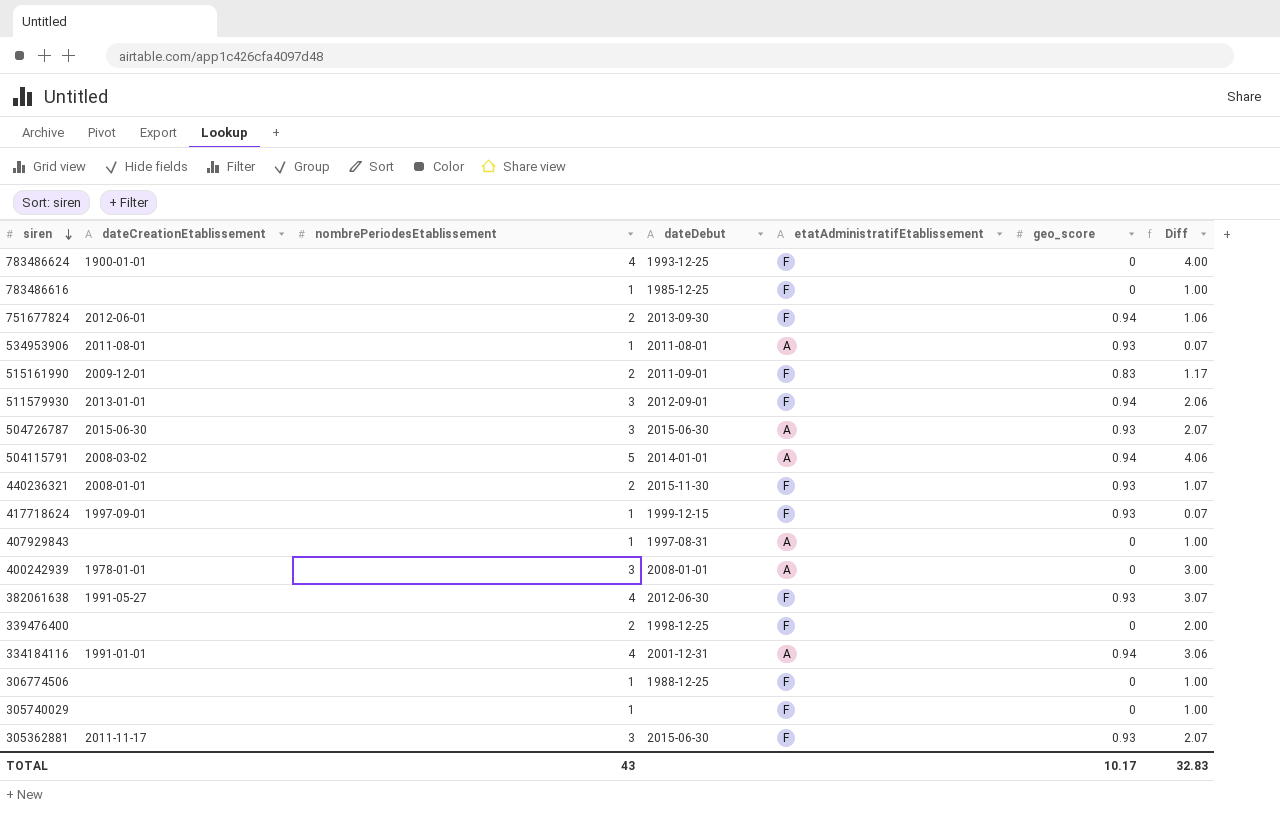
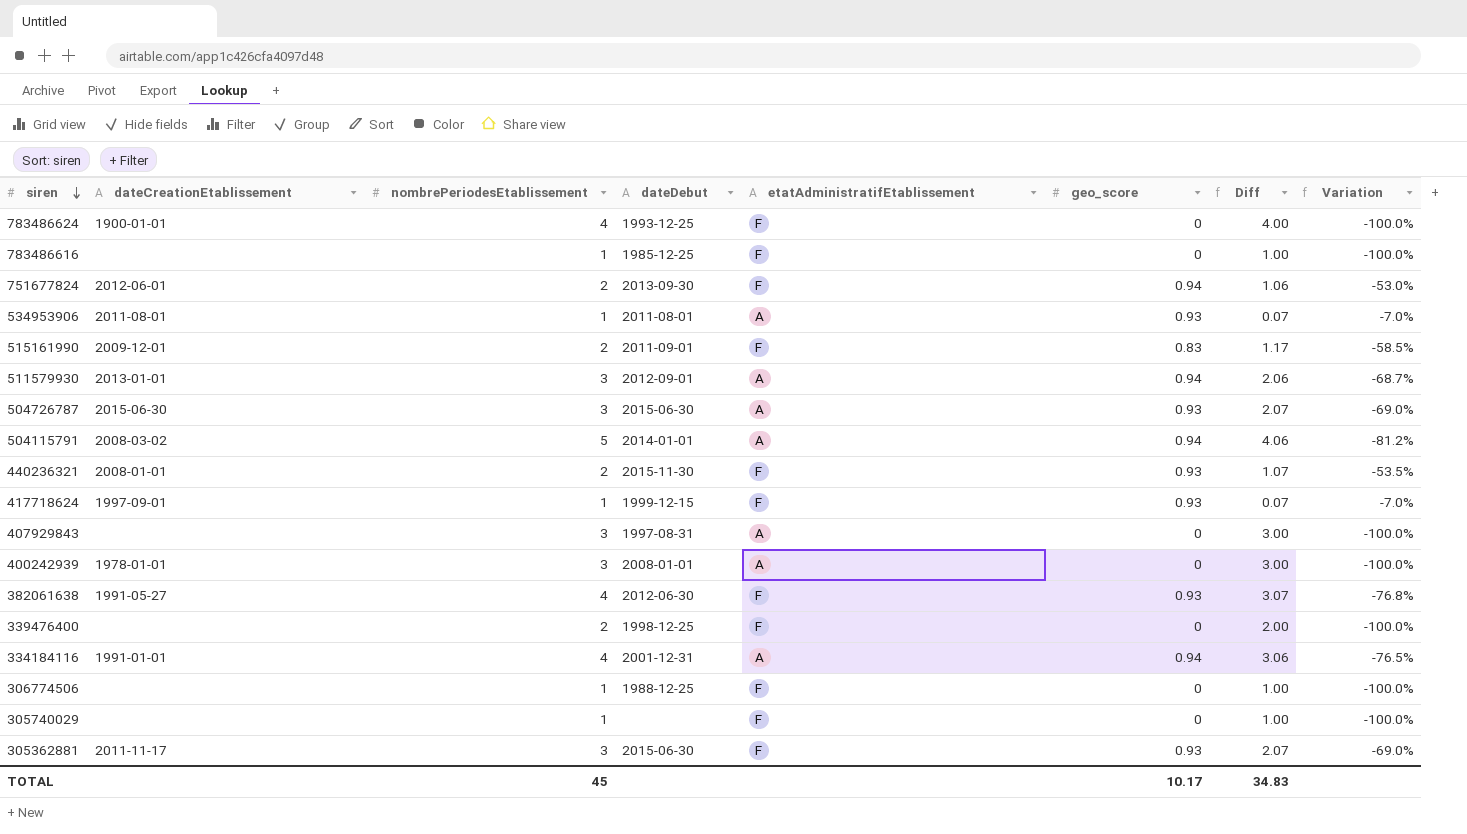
column Variation | formula: none -> ([geo_score] - [nombrePeriodesEtablissement]) / [nombrePeriodesEtablissement]
511579930 | etatAdministratifEtablissement: F -> A
407929843 | nombrePeriodesEtablissement: 1 -> 3
407929843 | Diff: 1.00 -> 3.00
TOTAL | nombrePeriodesEtablissement: 43 -> 45
TOTAL | Diff: 32.83 -> 34.83

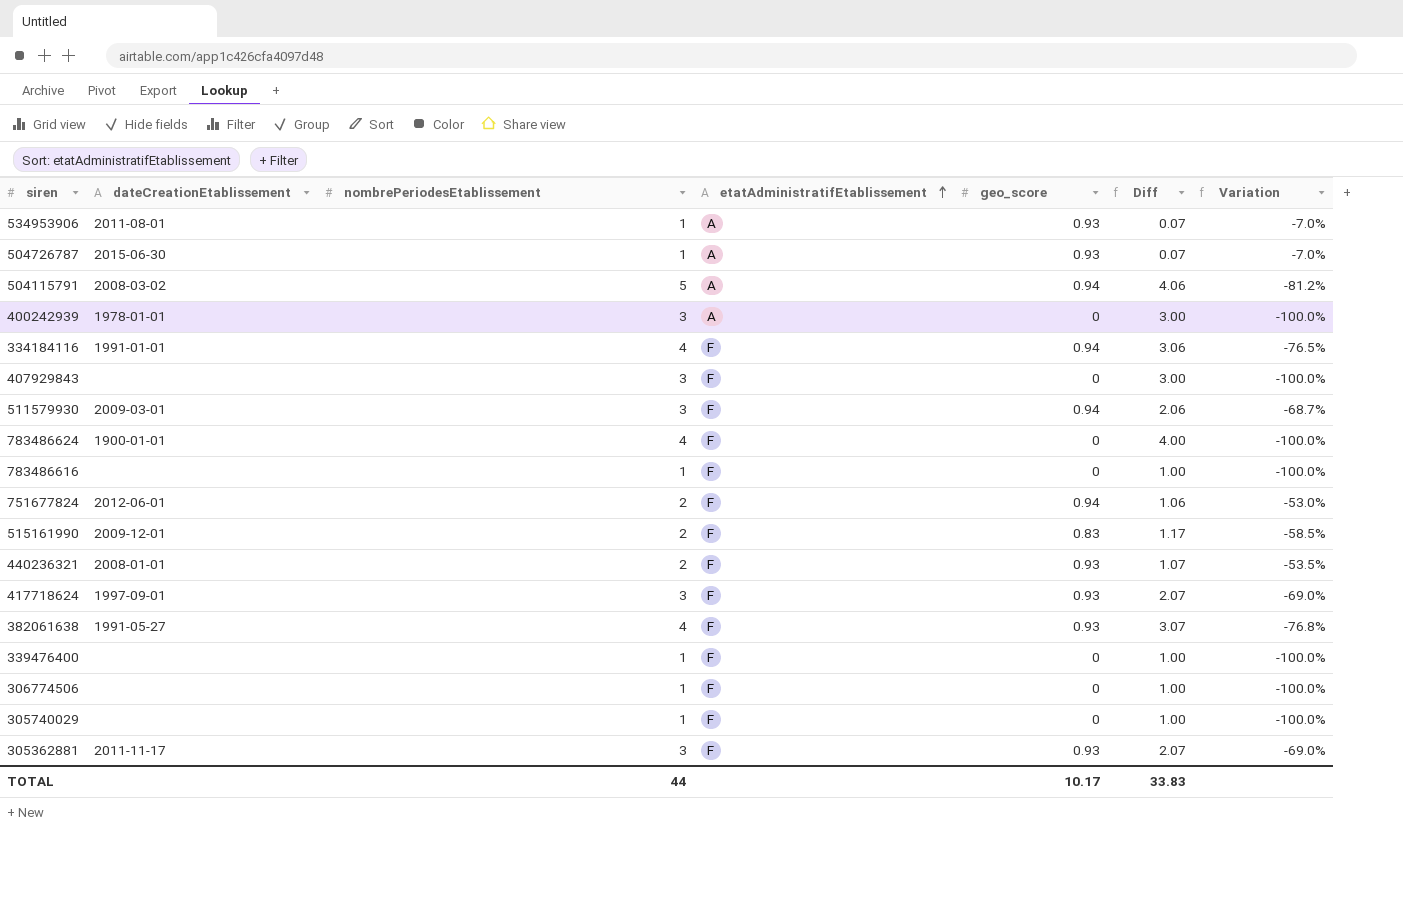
row order: siren descending -> etatAdministratifEtablissement ascending
column dateDebut | position: 4 -> none
504726787 | nombrePeriodesEtablissement: 3 -> 1
504726787 | Diff: 2.07 -> 0.07
504726787 | Variation: -69.0% -> -7.0%
334184116 | etatAdministratifEtablissement: A -> F
407929843 | etatAdministratifEtablissement: A -> F
511579930 | dateCreationEtablissement: 2013-01-01 -> 2009-03-01
511579930 | etatAdministratifEtablissement: A -> F
417718624 | nombrePeriodesEtablissement: 1 -> 3
417718624 | Diff: 0.07 -> 2.07
417718624 | Variation: -7.0% -> -69.0%
339476400 | nombrePeriodesEtablissement: 2 -> 1
339476400 | Diff: 2.00 -> 1.00
TOTAL | nombrePeriodesEtablissement: 45 -> 44
TOTAL | Diff: 34.83 -> 33.83

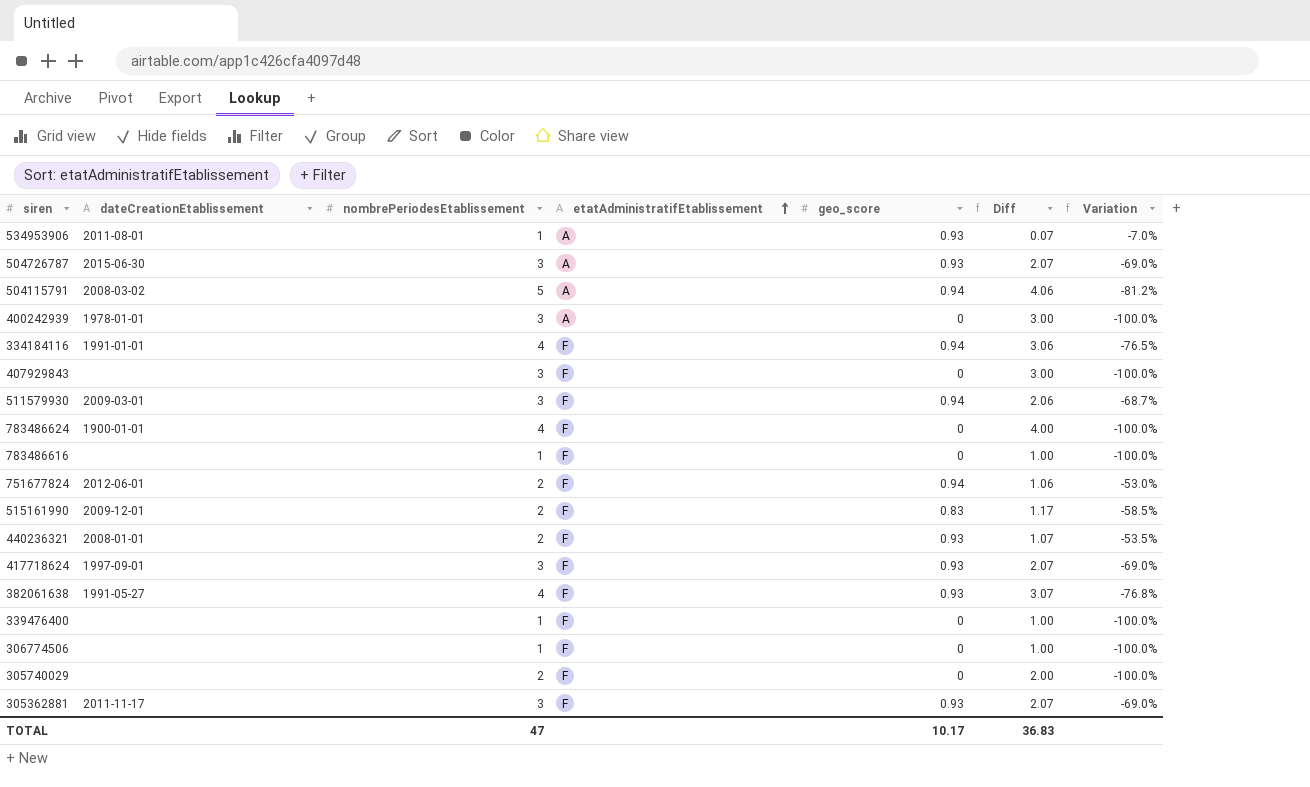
504726787 | nombrePeriodesEtablissement: 1 -> 3
504726787 | Diff: 0.07 -> 2.07
504726787 | Variation: -7.0% -> -69.0%
305740029 | nombrePeriodesEtablissement: 1 -> 2
305740029 | Diff: 1.00 -> 2.00
TOTAL | nombrePeriodesEtablissement: 44 -> 47
TOTAL | Diff: 33.83 -> 36.83

